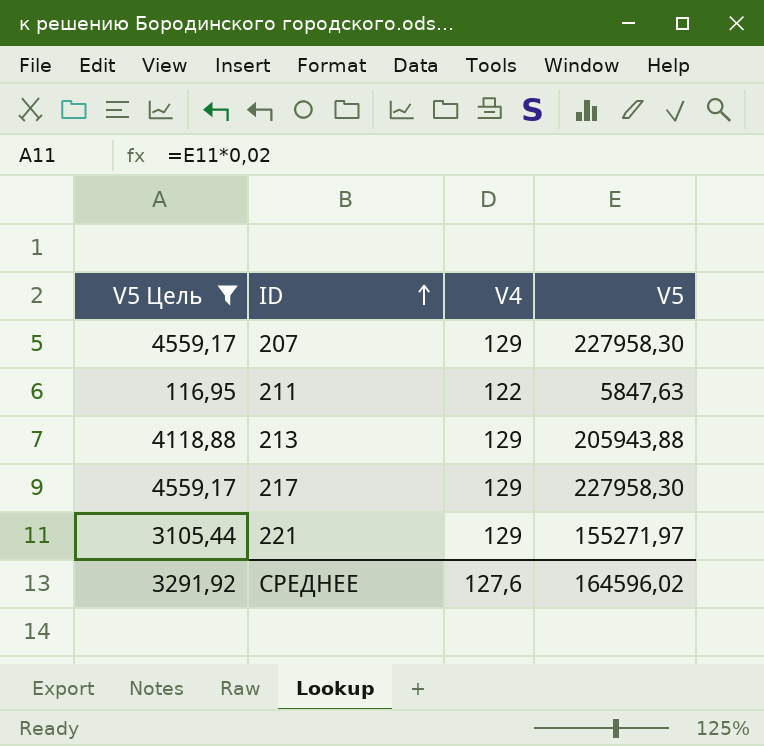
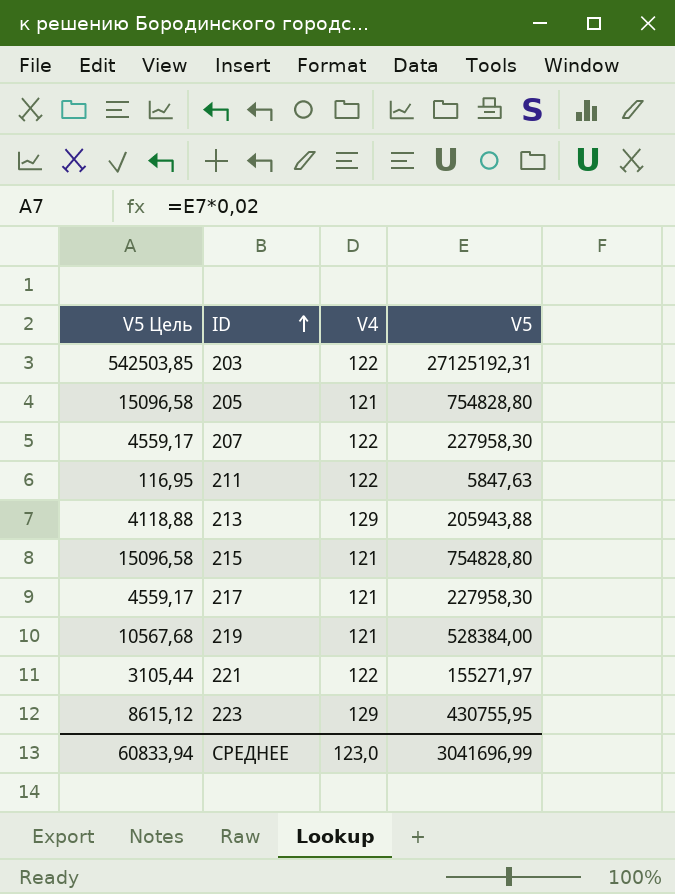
filter: V5 Цель <= 4559,17 -> none
207 | V4: 129 -> 122
217 | V4: 129 -> 121
221 | V4: 129 -> 122
СРЕДНЕЕ | V5 Цель: 3291,92 -> 60833,94
СРЕДНЕЕ | V4: 127,6 -> 123,0
СРЕДНЕЕ | V5: 164596,02 -> 3041696,99

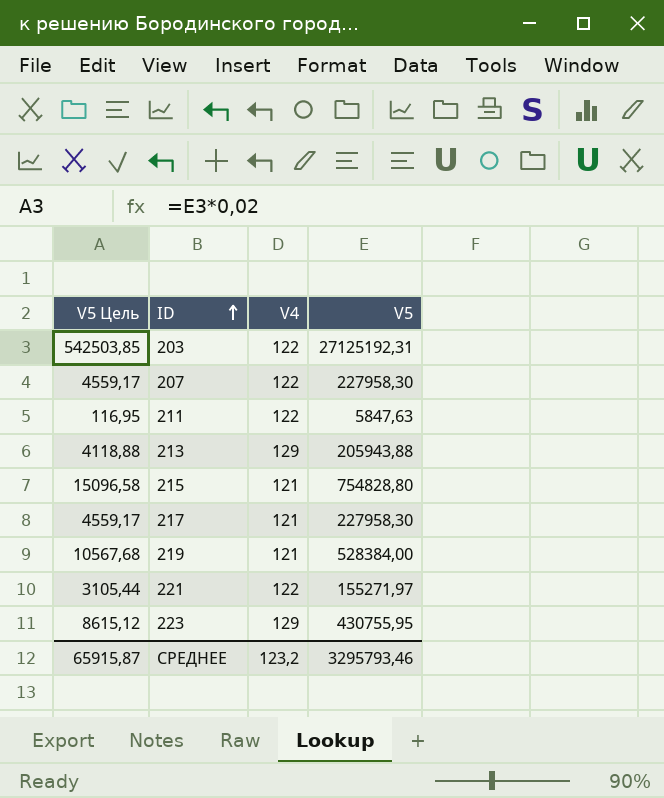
row 205: 15096,58 | 121 | 754828,80 -> none
СРЕДНЕЕ | V5 Цель: 60833,94 -> 65915,87
СРЕДНЕЕ | V4: 123,0 -> 123,2
СРЕДНЕЕ | V5: 3041696,99 -> 3295793,46

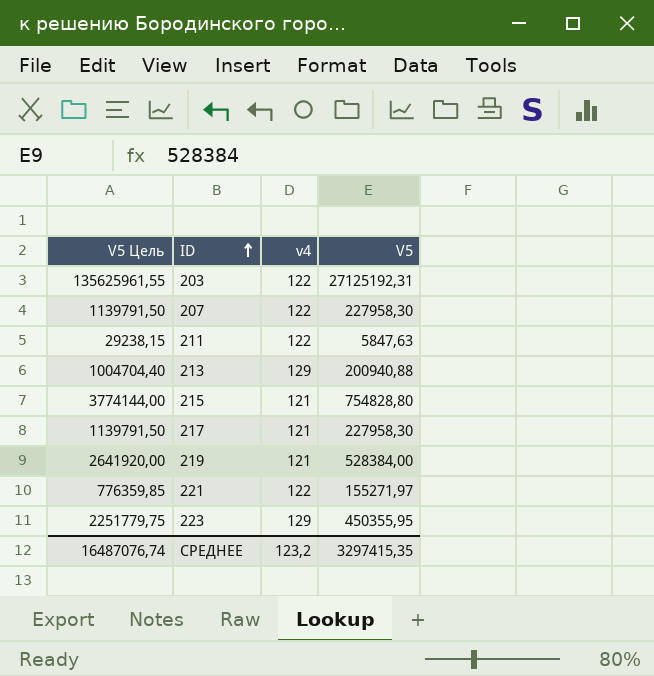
column V5 Цель | formula: [V5] * 0,02 -> [V5] * 5
column name: V4 -> v4
213 | V5: 205943,88 -> 200940,88
223 | V5: 430755,95 -> 450355,95
СРЕДНЕЕ | V5 Цель: 65915,87 -> 16487076,74
СРЕДНЕЕ | V5: 3295793,46 -> 3297415,35

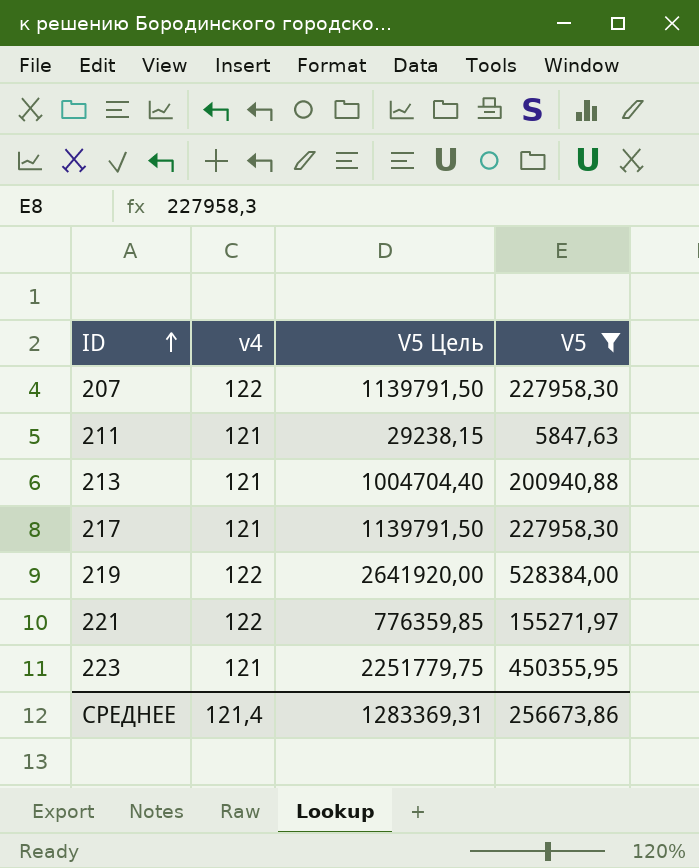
filter: none -> V5 <= 528384,00
column V5 Цель | position: 1 -> 3
211 | v4: 122 -> 121
213 | v4: 129 -> 121
219 | v4: 121 -> 122
223 | v4: 129 -> 121
СРЕДНЕЕ | v4: 123,2 -> 121,4
СРЕДНЕЕ | V5 Цель: 16487076,74 -> 1283369,31
СРЕДНЕЕ | V5: 3297415,35 -> 256673,86

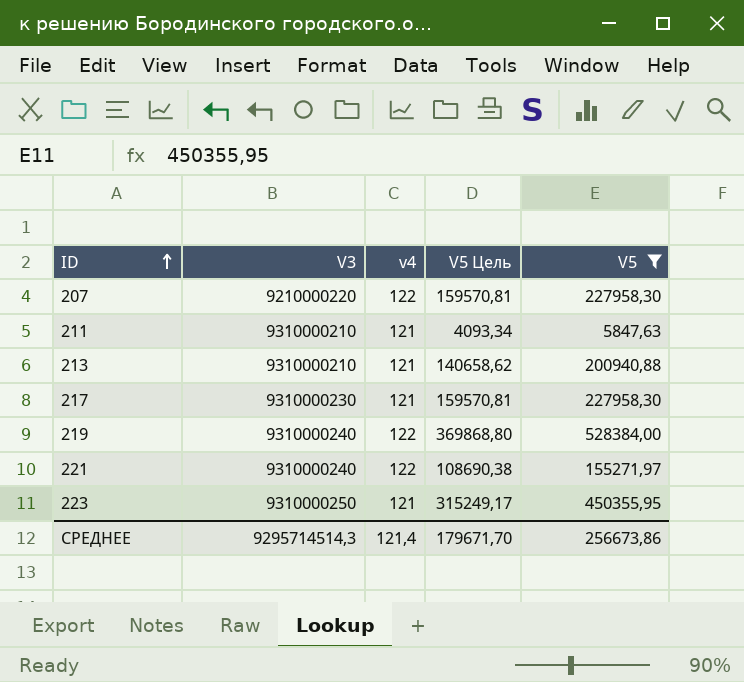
column V3 | position: none -> 2
column V5 Цель | formula: [V5] * 5 -> [V5] * 0,7
СРЕДНЕЕ | V5 Цель: 1283369,31 -> 179671,70

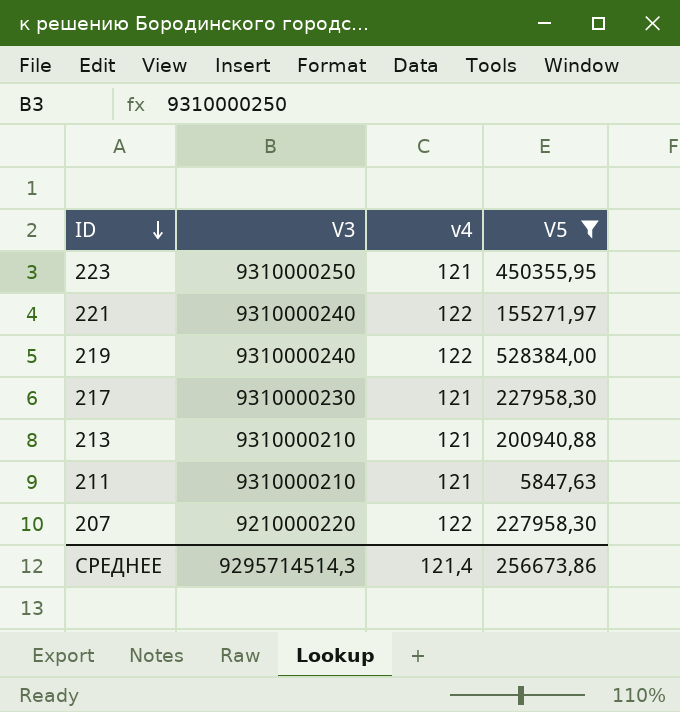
row order: ID ascending -> ID descending
column V5 Цель | formula: [V5] * 0,7 -> none

